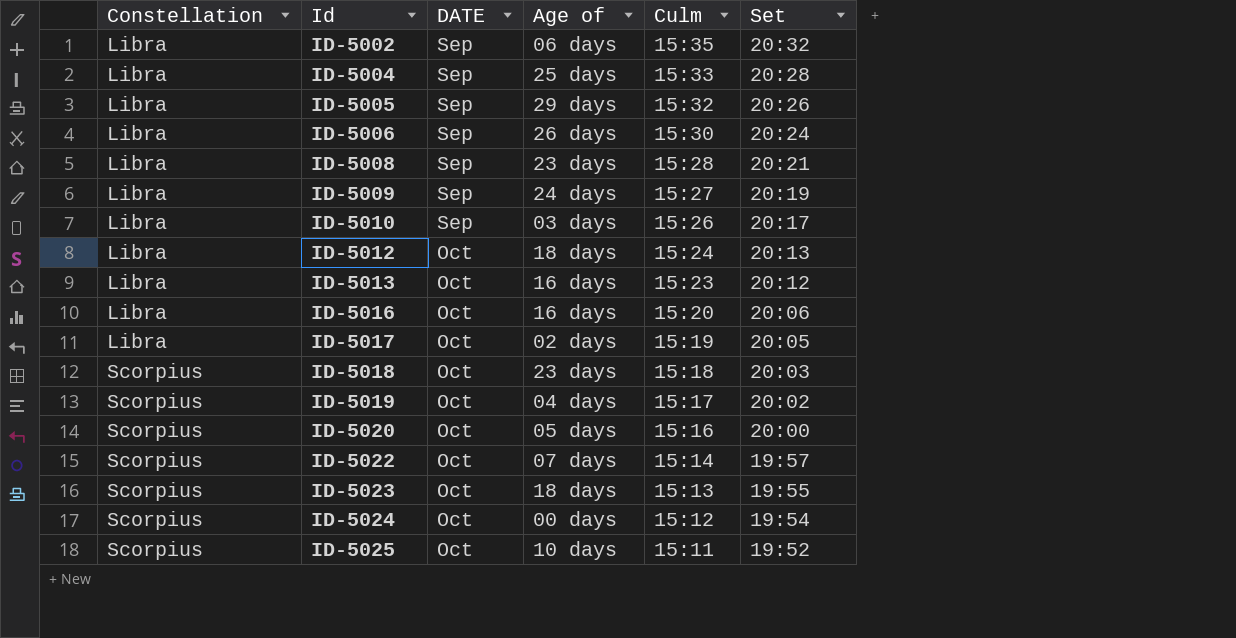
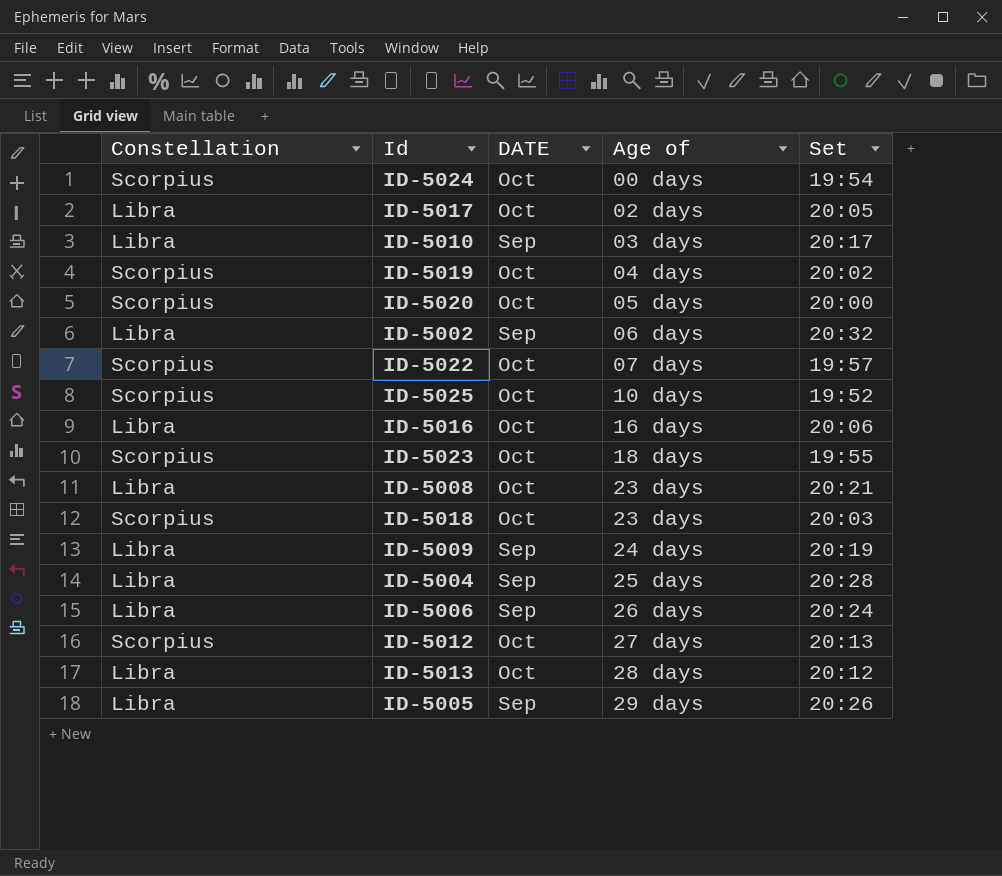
row order: Constellation ascending -> Age of ascending
column Culm | position: 5 -> none
ID-5008 | DATE: Sep -> Oct
ID-5012 | Constellation: Libra -> Scorpius
ID-5012 | Age of: 18 days -> 27 days
ID-5013 | Age of: 16 days -> 28 days

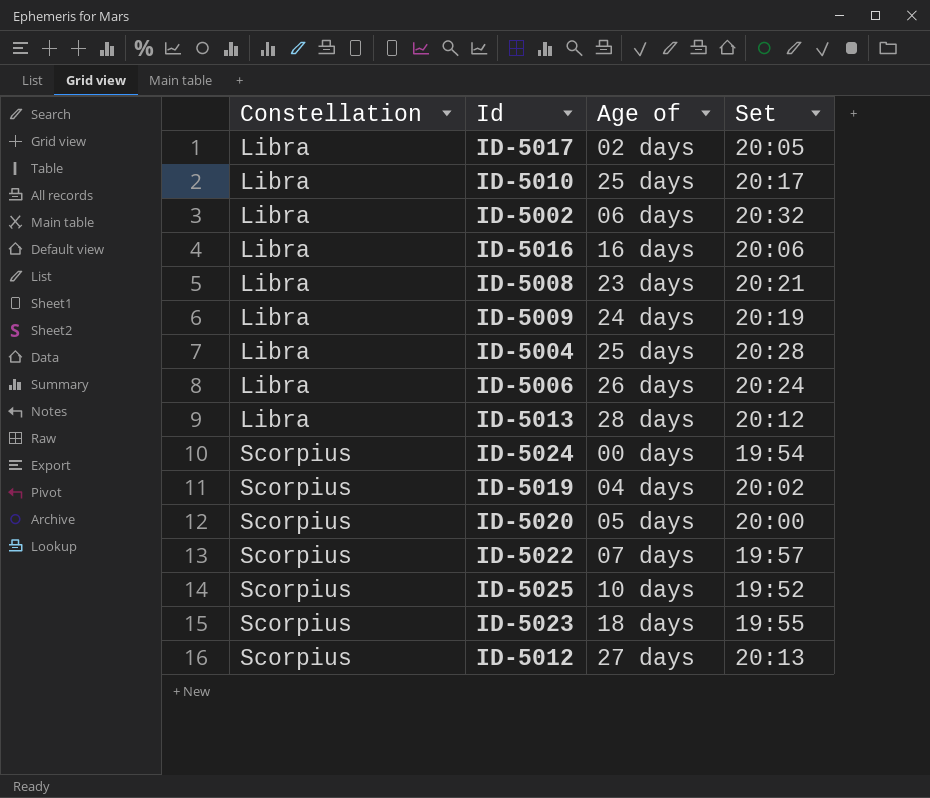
row order: Age of ascending -> Constellation ascending
column DATE | position: 3 -> none
row ID-5018: Scorpius | Oct | 23 days | 20:03 -> none
row ID-5005: Libra | Sep | 29 days | 20:26 -> none
ID-5010 | Age of: 03 days -> 25 days

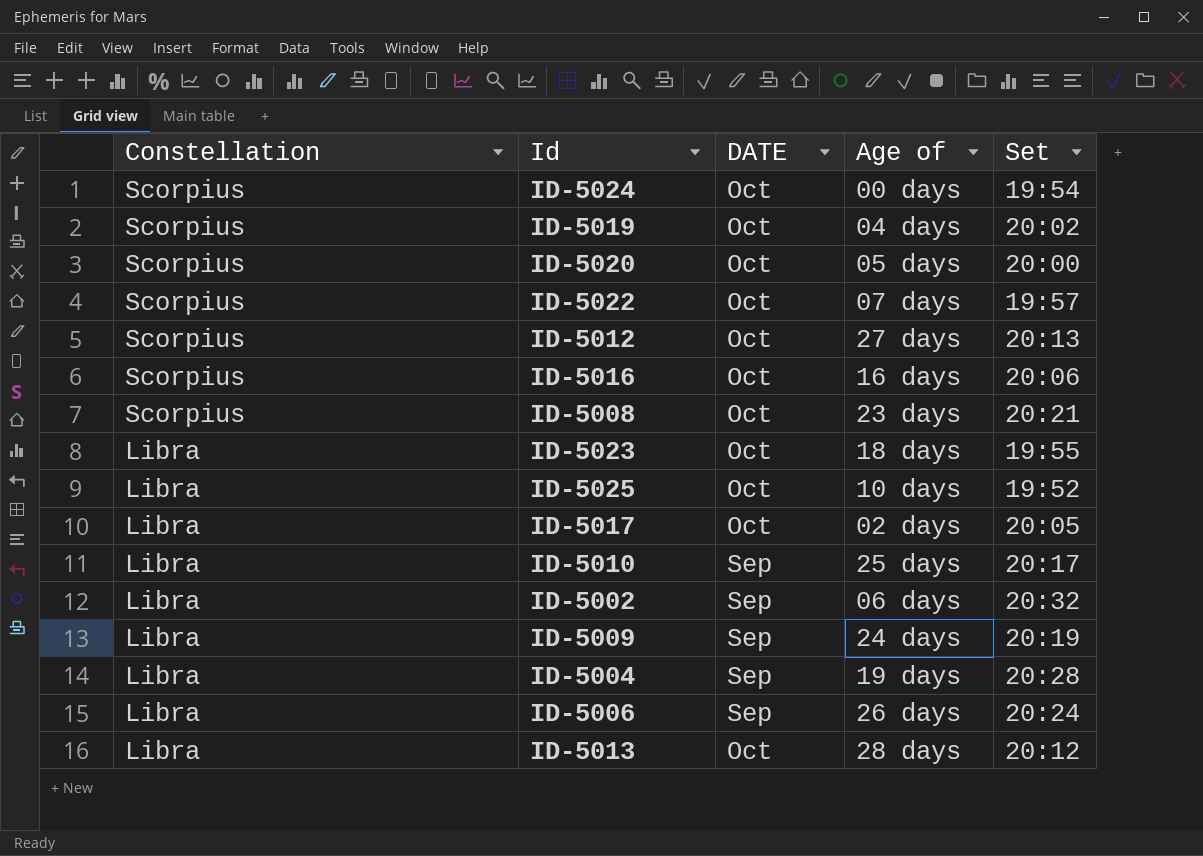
row order: Constellation ascending -> Constellation descending
column DATE | position: none -> 3
ID-5016 | Constellation: Libra -> Scorpius
ID-5008 | Constellation: Libra -> Scorpius
ID-5023 | Constellation: Scorpius -> Libra
ID-5025 | Constellation: Scorpius -> Libra
ID-5004 | Age of: 25 days -> 19 days

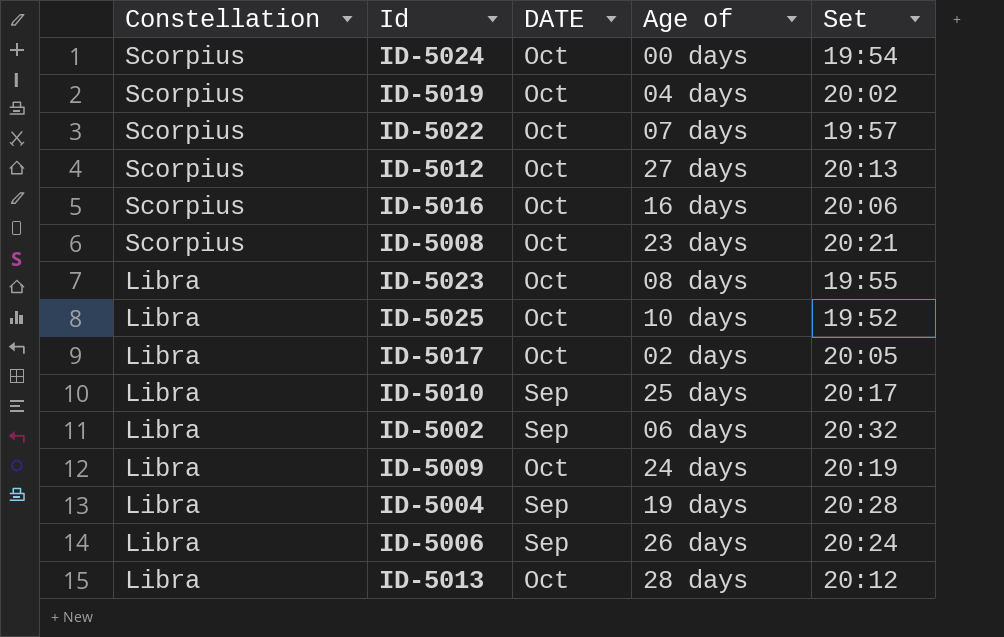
row ID-5020: Scorpius | Oct | 05 days | 20:00 -> none
ID-5023 | Age of: 18 days -> 08 days
ID-5009 | DATE: Sep -> Oct

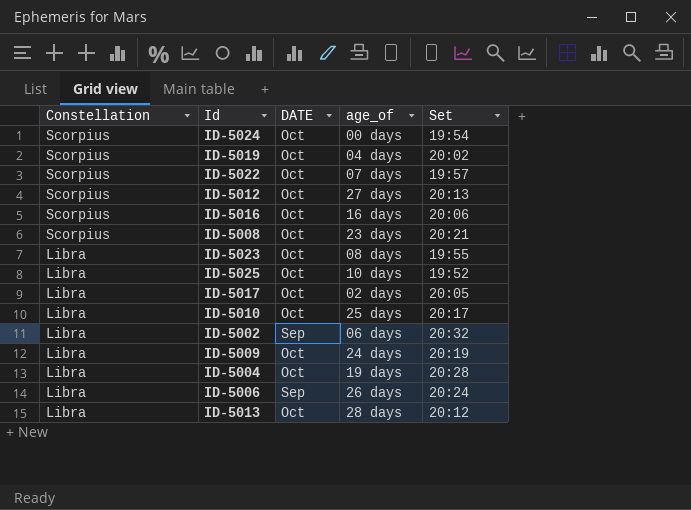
column name: Age of -> age_of
ID-5010 | DATE: Sep -> Oct
ID-5004 | DATE: Sep -> Oct

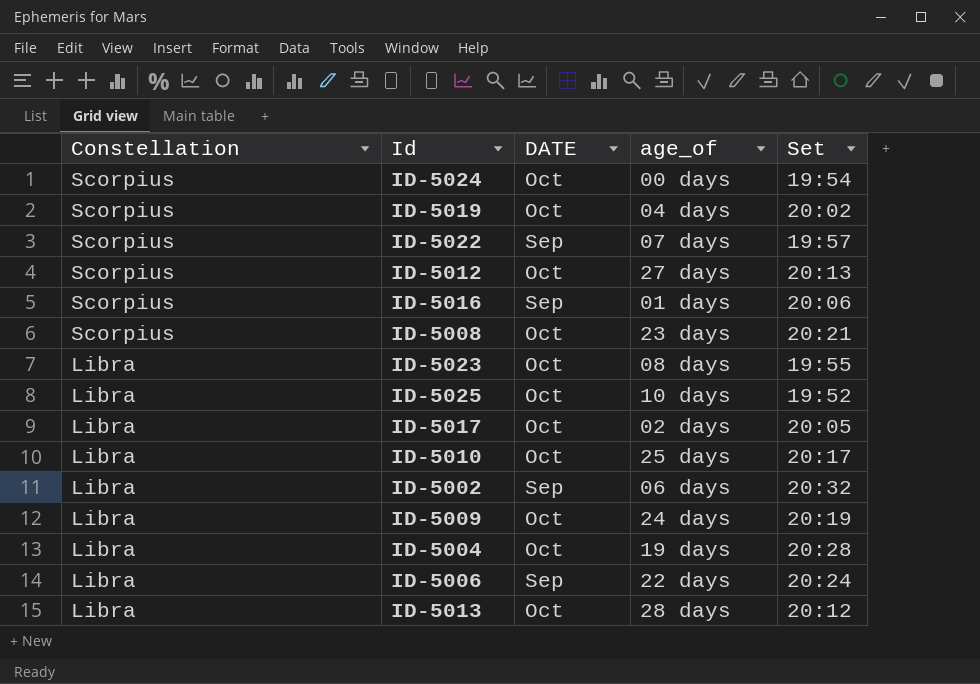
ID-5022 | DATE: Oct -> Sep
ID-5016 | DATE: Oct -> Sep
ID-5016 | age_of: 16 days -> 01 days
ID-5006 | age_of: 26 days -> 22 days

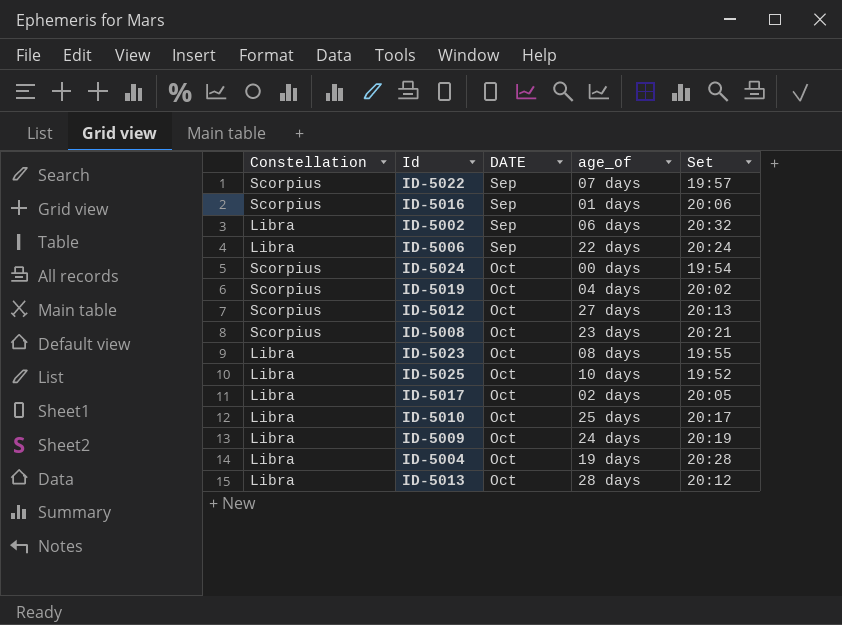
row order: Constellation descending -> DATE ascending

